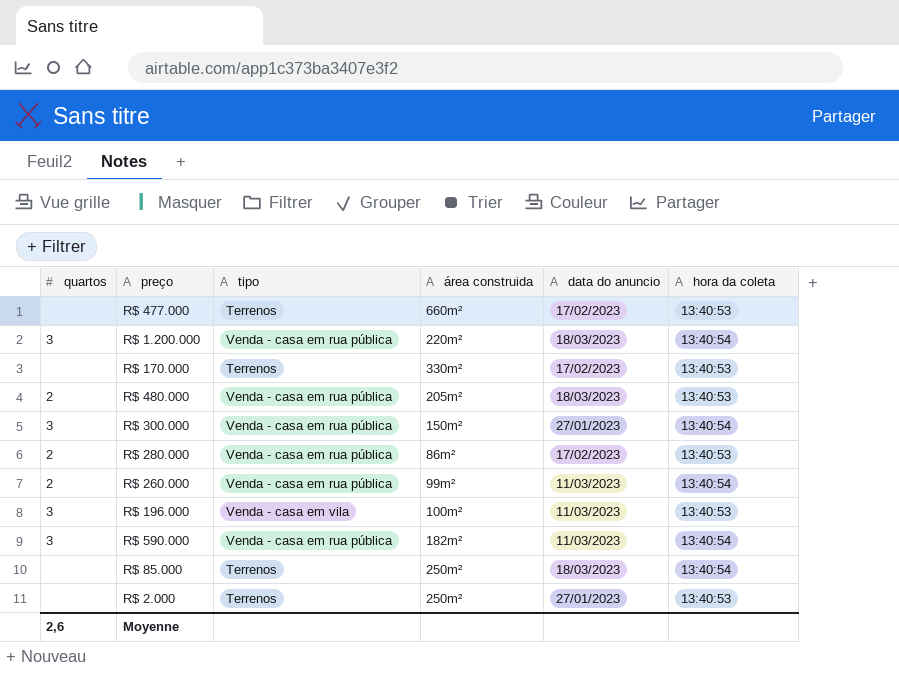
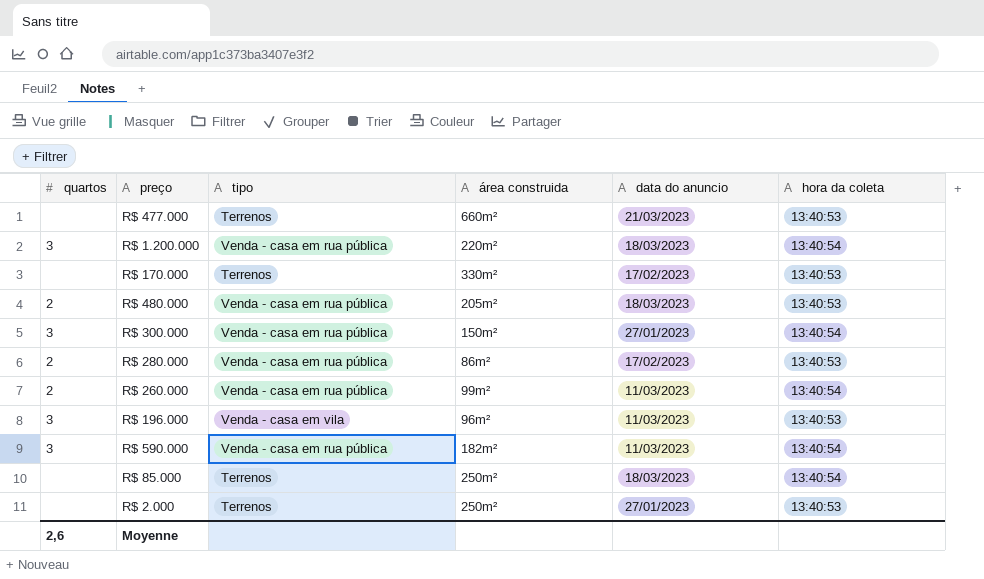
R$ 477.000 | data do anuncio: 17/02/2023 -> 21/03/2023
R$ 196.000 | área construida: 100m² -> 96m²

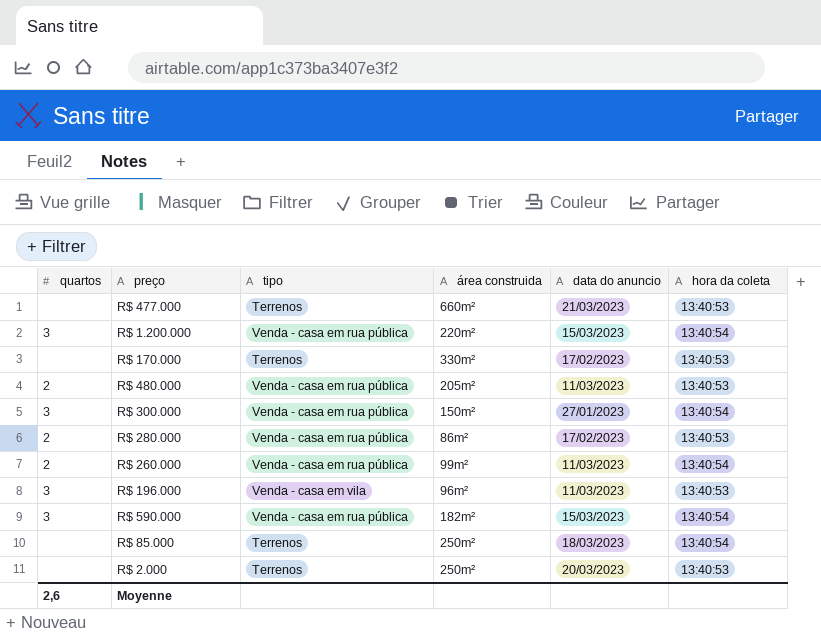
R$ 1.200.000 | data do anuncio: 18/03/2023 -> 15/03/2023
R$ 480.000 | data do anuncio: 18/03/2023 -> 11/03/2023
R$ 590.000 | data do anuncio: 11/03/2023 -> 15/03/2023
R$ 2.000 | data do anuncio: 27/01/2023 -> 20/03/2023

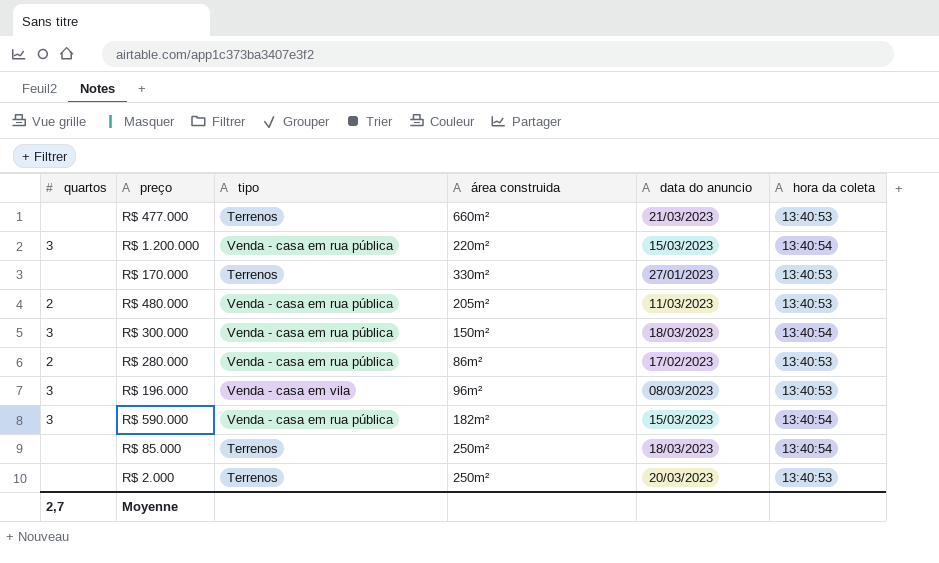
row R$ 260.000: 2 | Venda - casa em rua pública | 99m² | 11/03/2023 | 13:40:54 -> none
R$ 170.000 | data do anuncio: 17/02/2023 -> 27/01/2023
R$ 300.000 | data do anuncio: 27/01/2023 -> 18/03/2023
R$ 196.000 | data do anuncio: 11/03/2023 -> 08/03/2023
Moyenne | quartos: 2,6 -> 2,7

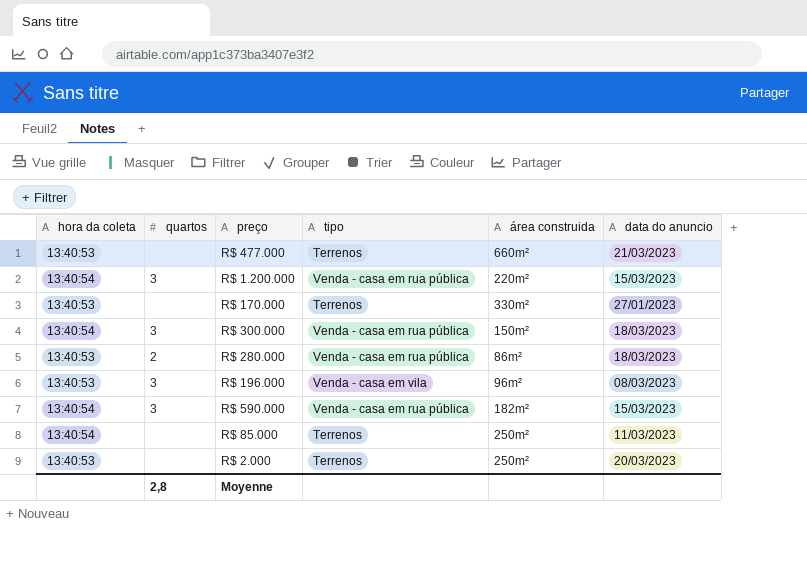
column hora da coleta | position: 6 -> 1
row R$ 480.000: 2 | Venda - casa em rua pública | 205m² | 11/03/2023 | 13:40:53 -> none
R$ 280.000 | data do anuncio: 17/02/2023 -> 18/03/2023
R$ 85.000 | data do anuncio: 18/03/2023 -> 11/03/2023
Moyenne | quartos: 2,7 -> 2,8

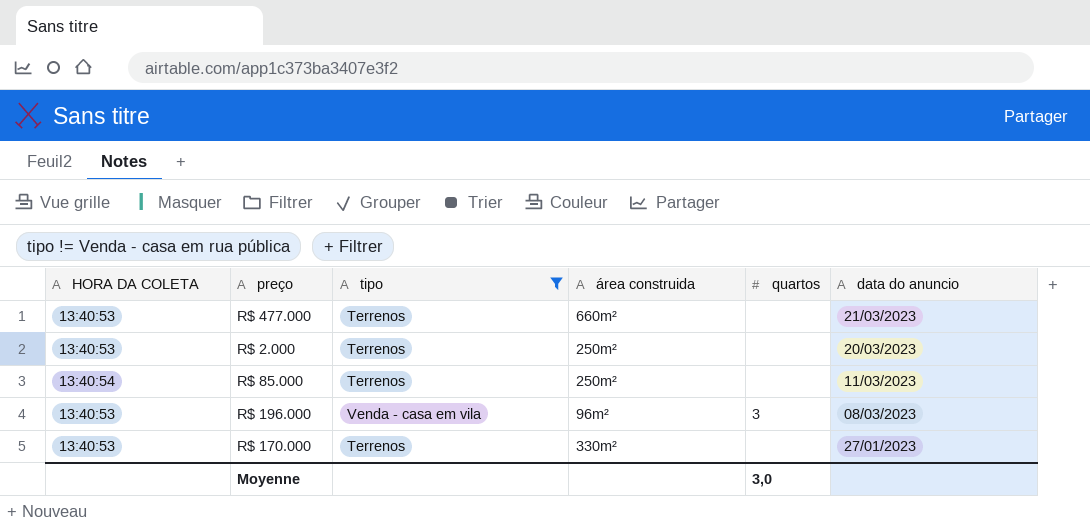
filter: none -> tipo != Venda - casa em rua pública
row order: none -> data do anuncio descending
column name: hora da coleta -> HORA DA COLETA
column quartos | position: 2 -> 5
Moyenne | quartos: 2,8 -> 3,0

